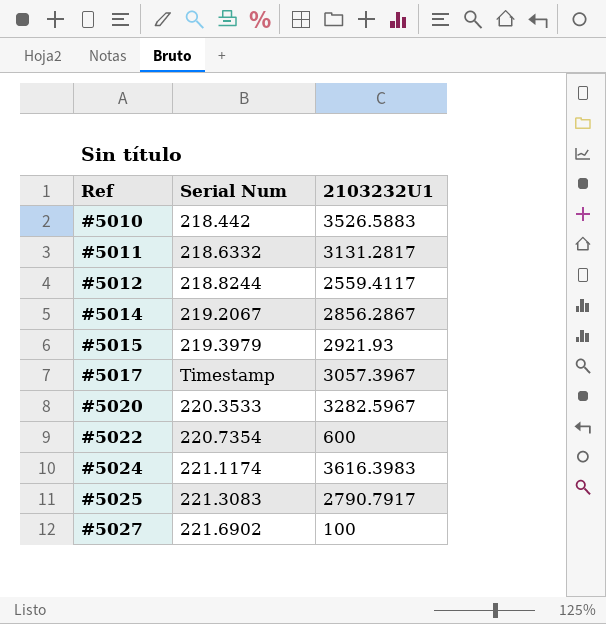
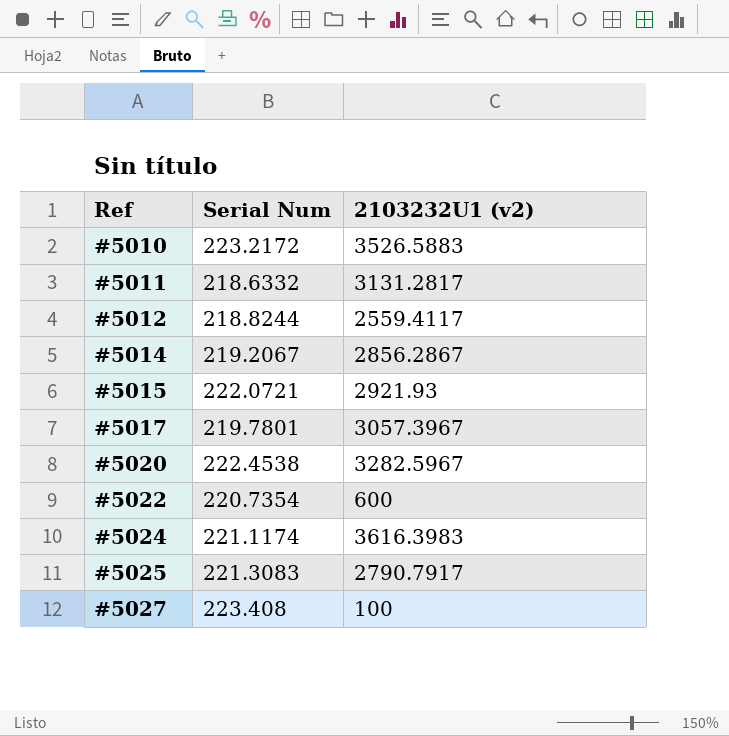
column name: 2103232U1 -> 2103232U1 (v2)
#5010 | Serial Num: 218.442 -> 223.2172
#5015 | Serial Num: 219.3979 -> 222.0721
#5017 | Serial Num: Timestamp -> 219.7801
#5020 | Serial Num: 220.3533 -> 222.4538
#5027 | Serial Num: 221.6902 -> 223.408

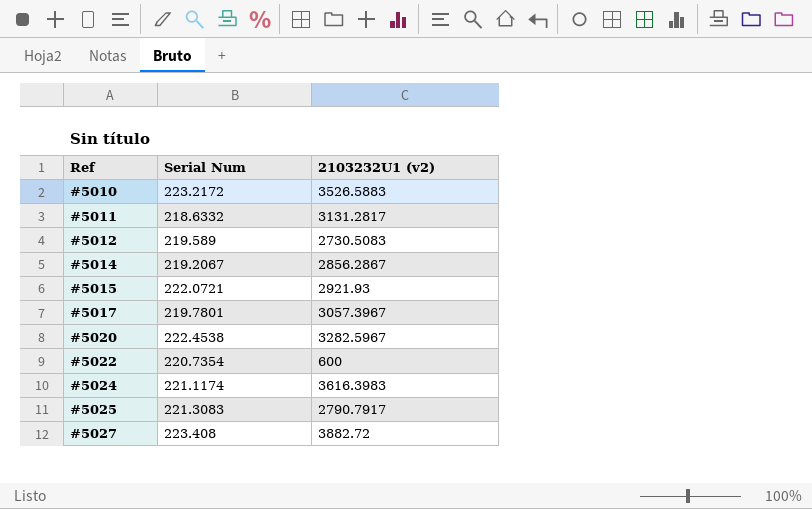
#5012 | Serial Num: 218.8244 -> 219.589
#5012 | 2103232U1 (v2): 2559.4117 -> 2730.5083
#5027 | 2103232U1 (v2): 100 -> 3882.72

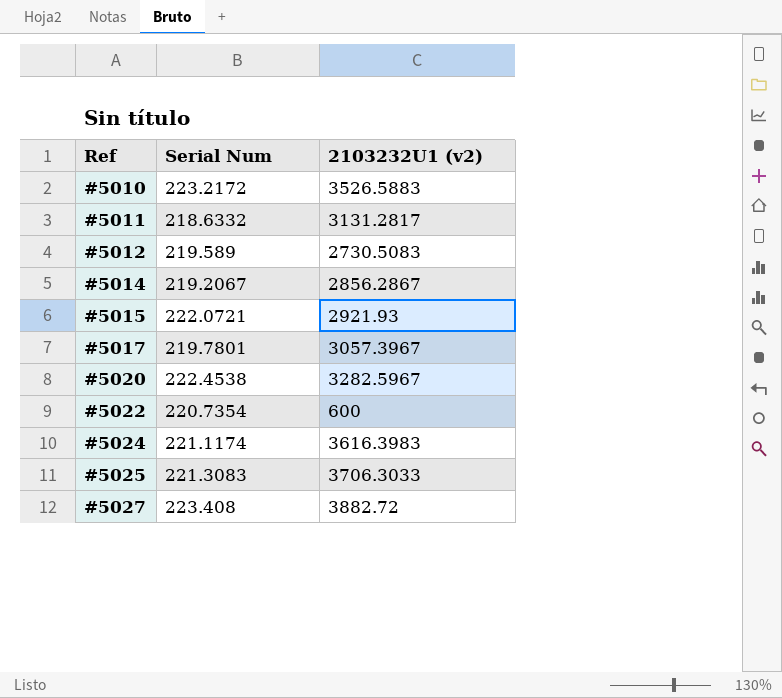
#5025 | 2103232U1 (v2): 2790.7917 -> 3706.3033

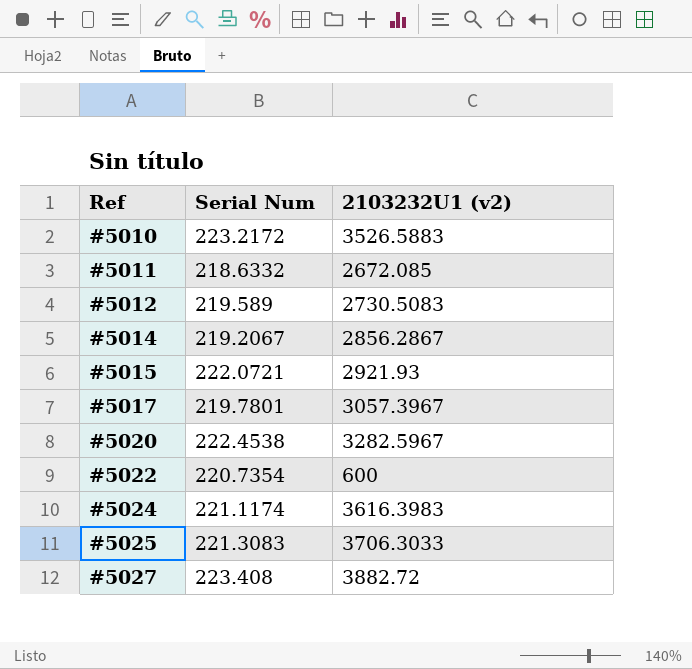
#5011 | 2103232U1 (v2): 3131.2817 -> 2672.085

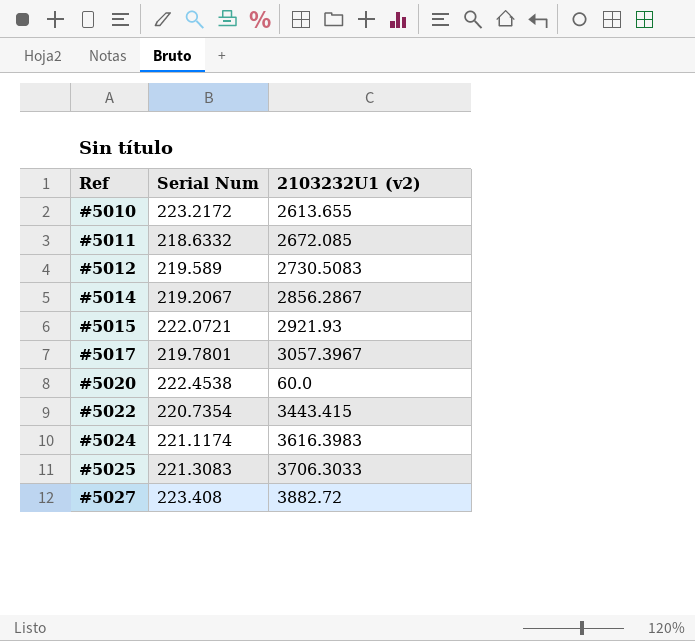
#5010 | 2103232U1 (v2): 3526.5883 -> 2613.655
#5020 | 2103232U1 (v2): 3282.5967 -> 60.0
#5022 | 2103232U1 (v2): 600 -> 3443.415

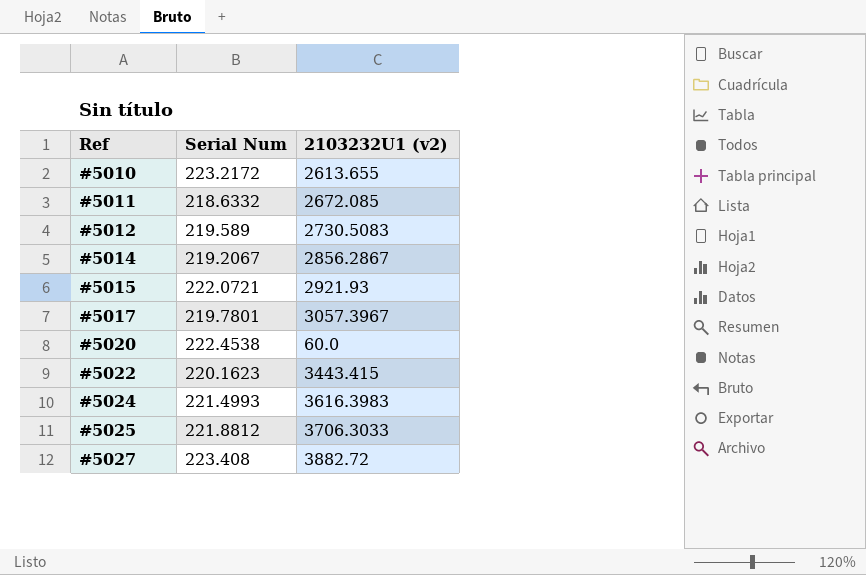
#5022 | Serial Num: 220.7354 -> 220.1623
#5024 | Serial Num: 221.1174 -> 221.4993
#5025 | Serial Num: 221.3083 -> 221.8812

